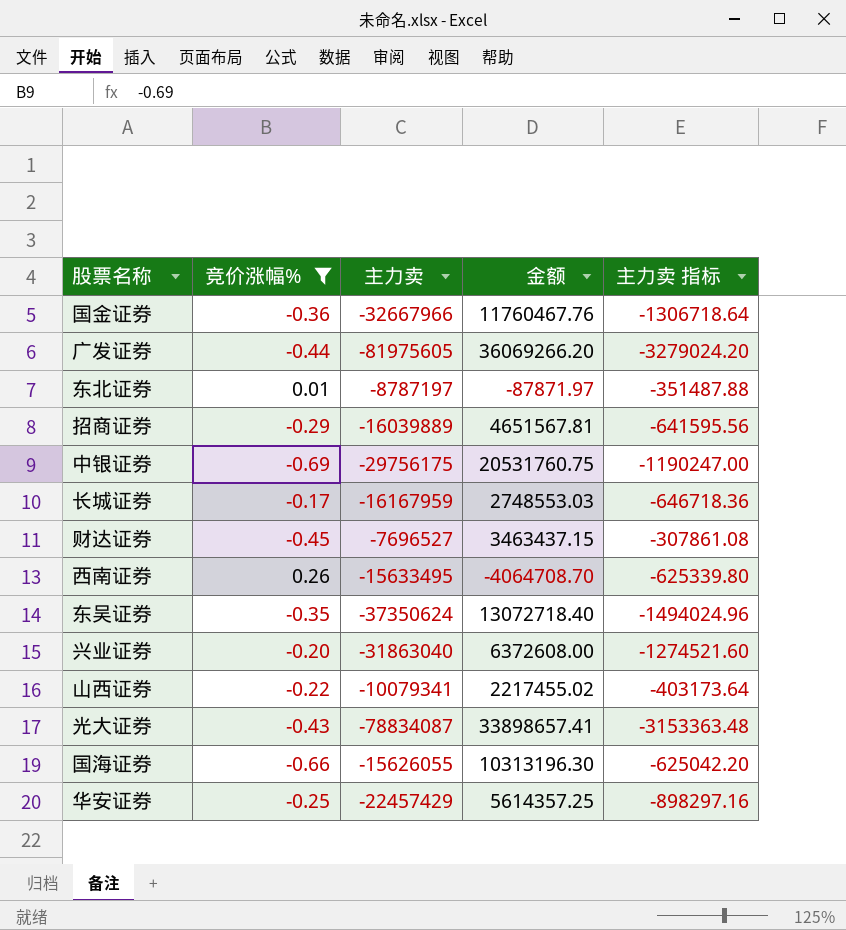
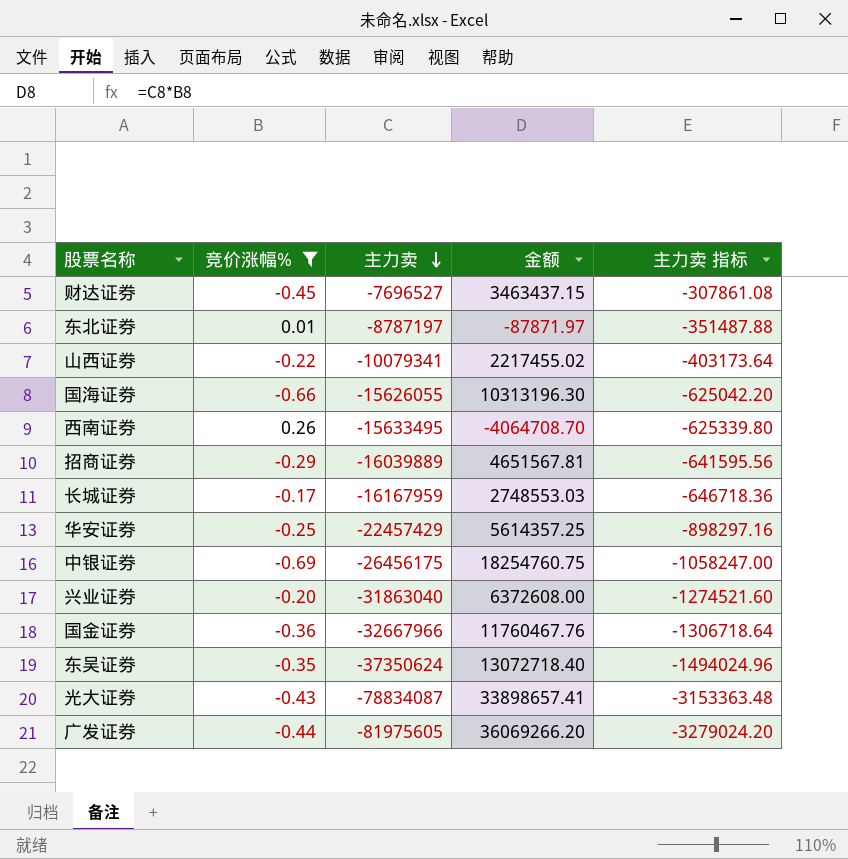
row order: none -> 主力卖 descending
中银证券 | 主力卖: -29756175 -> -26456175
中银证券 | 金额: 20531760.75 -> 18254760.75
中银证券 | 主力卖 指标: -1190247.00 -> -1058247.00

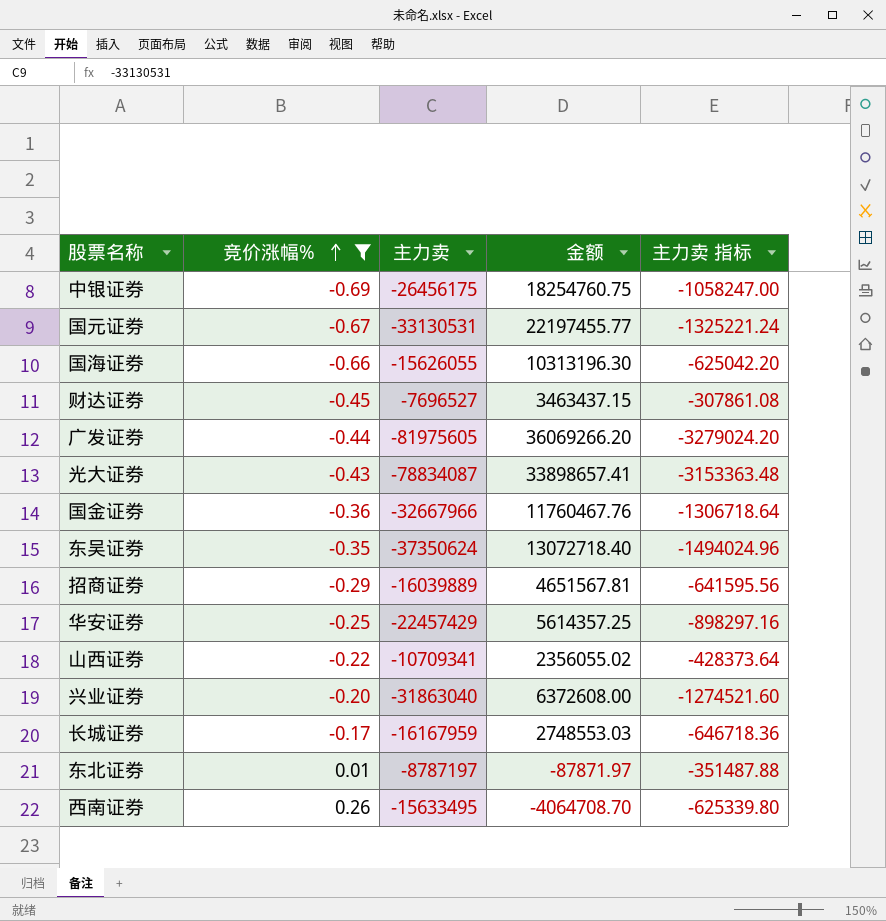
row order: 主力卖 descending -> 竞价涨幅% ascending
row 国元证券: none -> -0.67 | -33130531 | 22197455.77 | -1325221.24
山西证券 | 主力卖: -10079341 -> -10709341
山西证券 | 金额: 2217455.02 -> 2356055.02
山西证券 | 主力卖 指标: -403173.64 -> -428373.64

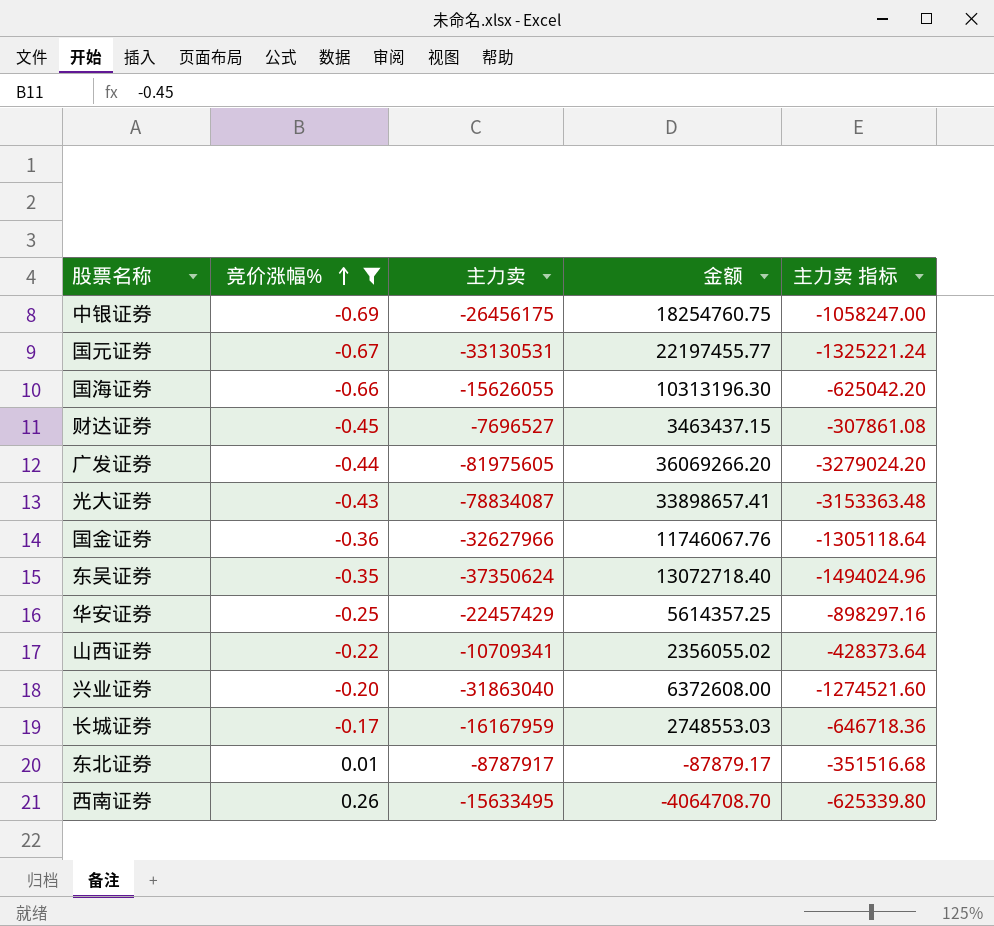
row 招商证券: -0.29 | -16039889 | 4651567.81 | -641595.56 -> none
国金证券 | 主力卖: -32667966 -> -32627966
国金证券 | 金额: 11760467.76 -> 11746067.76
国金证券 | 主力卖 指标: -1306718.64 -> -1305118.64
东北证券 | 主力卖: -8787197 -> -8787917
东北证券 | 金额: -87871.97 -> -87879.17
东北证券 | 主力卖 指标: -351487.88 -> -351516.68

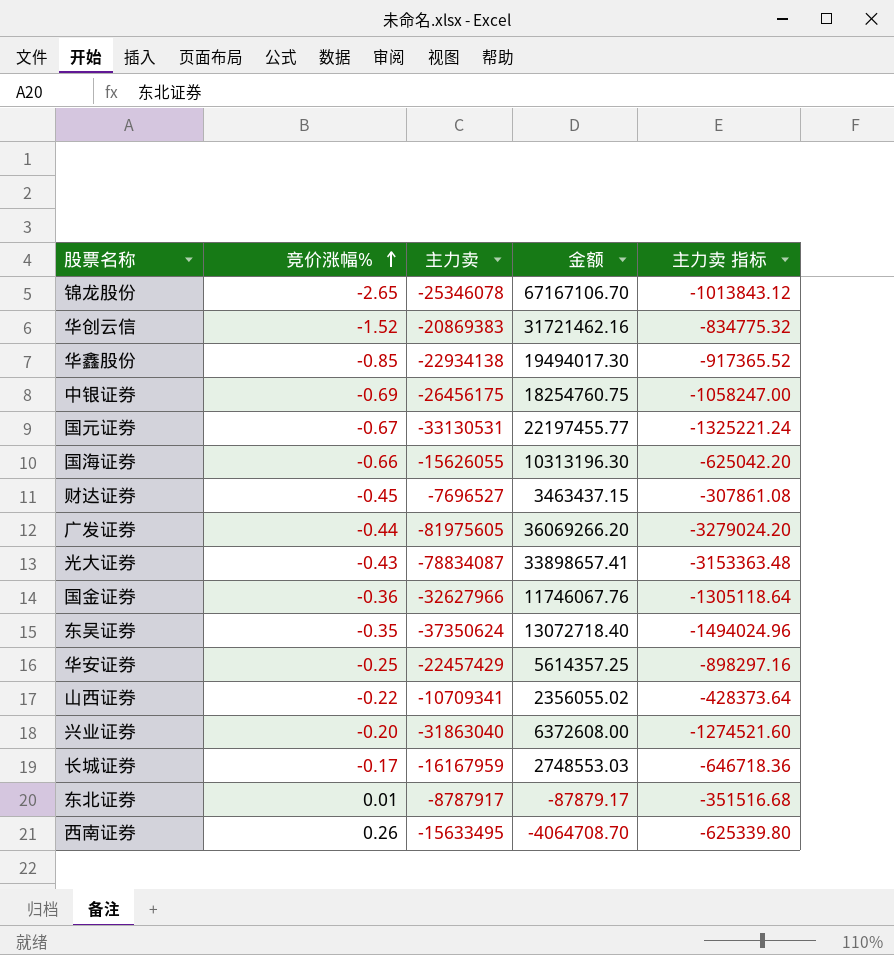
filter: 竞价涨幅% >= -0.69 -> none

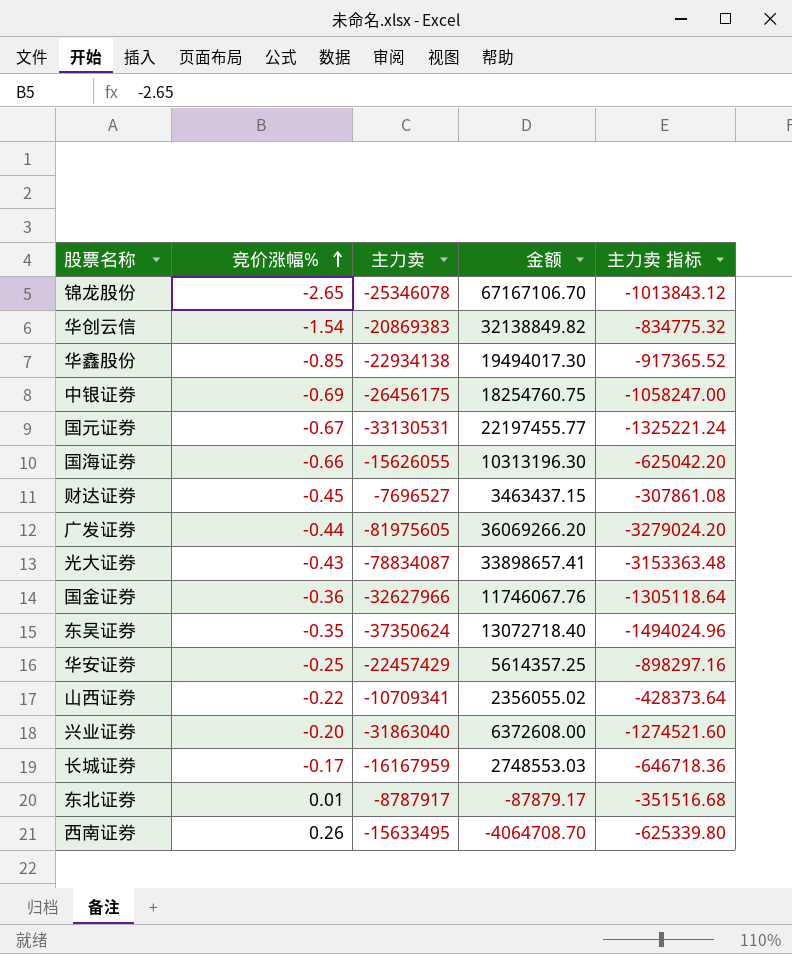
华创云信 | 竞价涨幅%: -1.52 -> -1.54
华创云信 | 金额: 31721462.16 -> 32138849.82

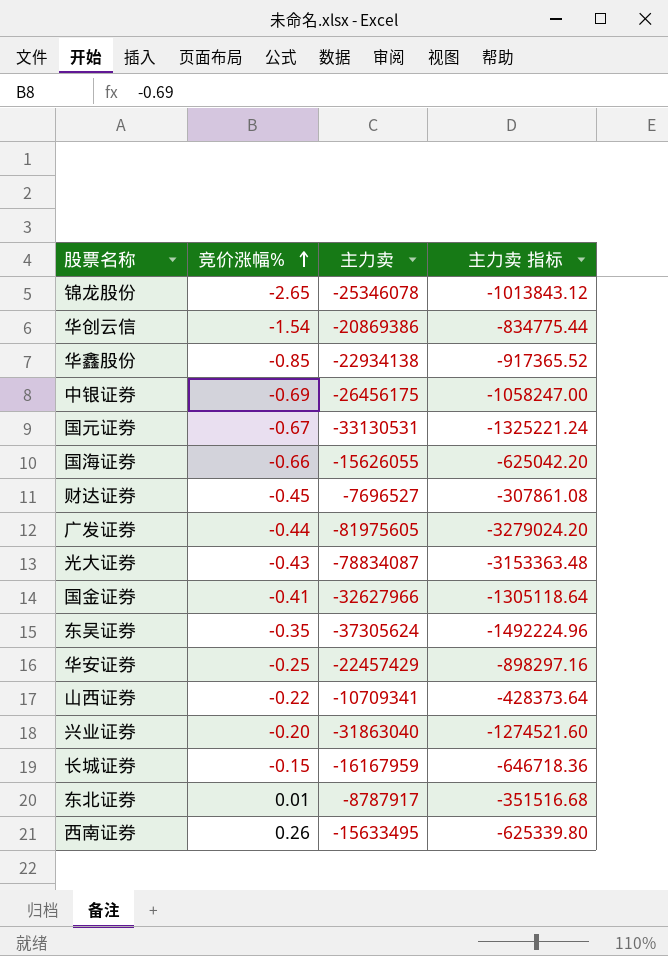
column 金额 | formula: [竞价涨幅%] * [主力卖] -> none
华创云信 | 主力卖: -20869383 -> -20869386
华创云信 | 主力卖 指标: -834775.32 -> -834775.44
国金证券 | 竞价涨幅%: -0.36 -> -0.41
东吴证券 | 主力卖: -37350624 -> -37305624
东吴证券 | 主力卖 指标: -1494024.96 -> -1492224.96
长城证券 | 竞价涨幅%: -0.17 -> -0.15

